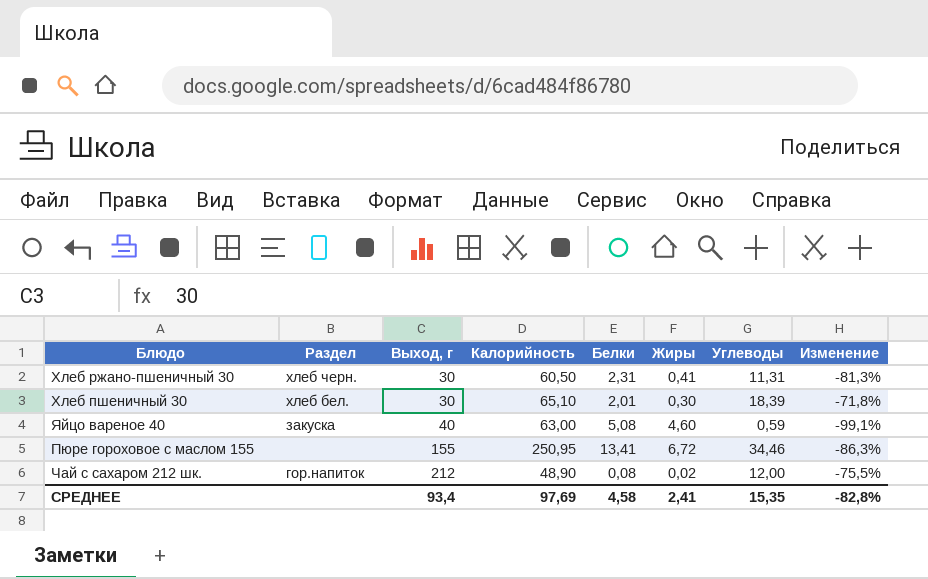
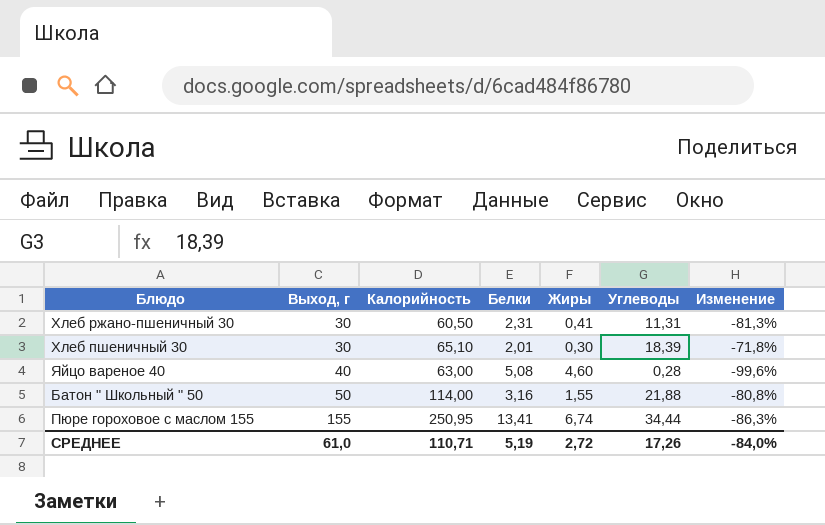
column Раздел | position: 2 -> none
row Чай с сахаром 212 шк.: гор.напиток | 212 | 48,90 | 0,08 | 0,02 | 12,00 | -75,5% -> none
Яйцо вареное 40 | Углеводы: 0,59 -> 0,28
Яйцо вареное 40 | Изменение: -99,1% -> -99,6%
row Батон " Школьный " 50: none -> 50 | 114,00 | 3,16 | 1,55 | 21,88 | -80,8%
Пюре гороховое с маслом 155 | Жиры: 6,72 -> 6,74
Пюре гороховое с маслом 155 | Углеводы: 34,46 -> 34,44
СРЕДНЕЕ | Выход, г: 93,4 -> 61,0
СРЕДНЕЕ | Калорийность: 97,69 -> 110,71
СРЕДНЕЕ | Белки: 4,58 -> 5,19
СРЕДНЕЕ | Жиры: 2,41 -> 2,72
СРЕДНЕЕ | Углеводы: 15,35 -> 17,26
СРЕДНЕЕ | Изменение: -82,8% -> -84,0%

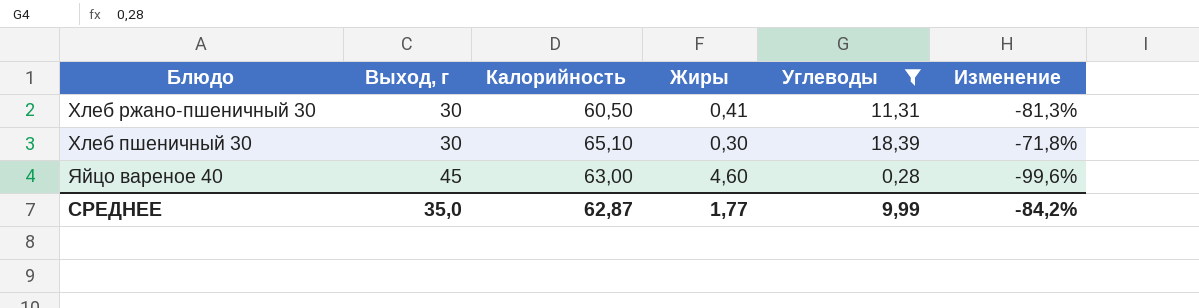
filter: none -> Углеводы <= 18,39
column Белки | position: 4 -> none
Яйцо вареное 40 | Выход, г: 40 -> 45
СРЕДНЕЕ | Выход, г: 61,0 -> 35,0
СРЕДНЕЕ | Калорийность: 110,71 -> 62,87
СРЕДНЕЕ | Жиры: 2,72 -> 1,77
СРЕДНЕЕ | Углеводы: 17,26 -> 9,99
СРЕДНЕЕ | Изменение: -84,0% -> -84,2%

